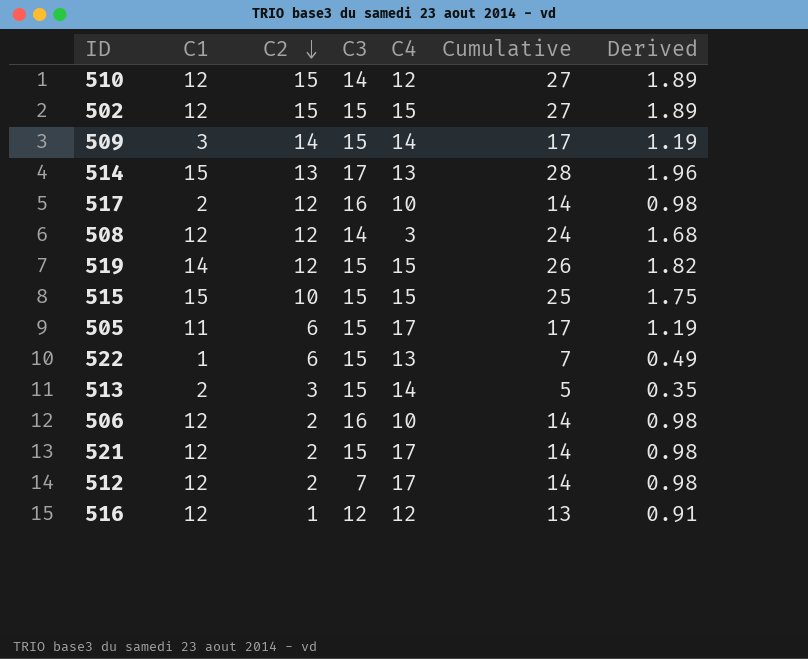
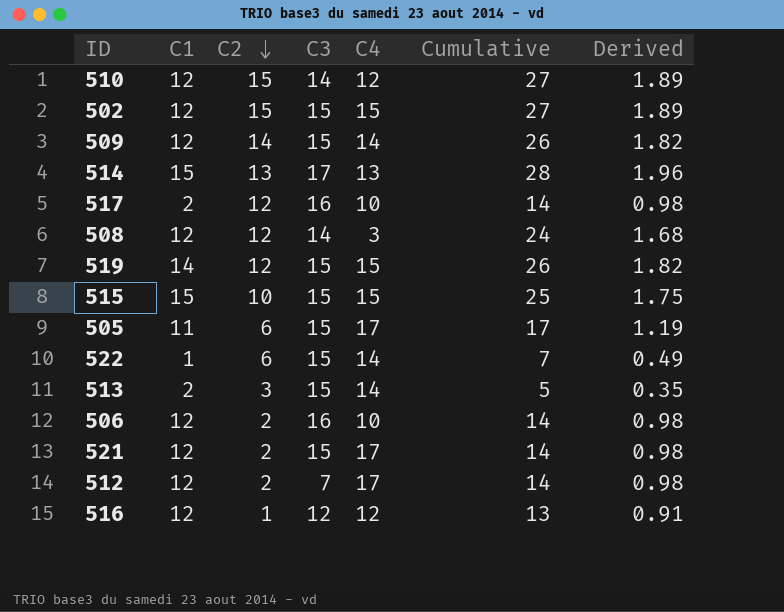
509 | C1: 3 -> 12
509 | Cumulative: 17 -> 26
509 | Derived: 1.19 -> 1.82
522 | C4: 13 -> 14

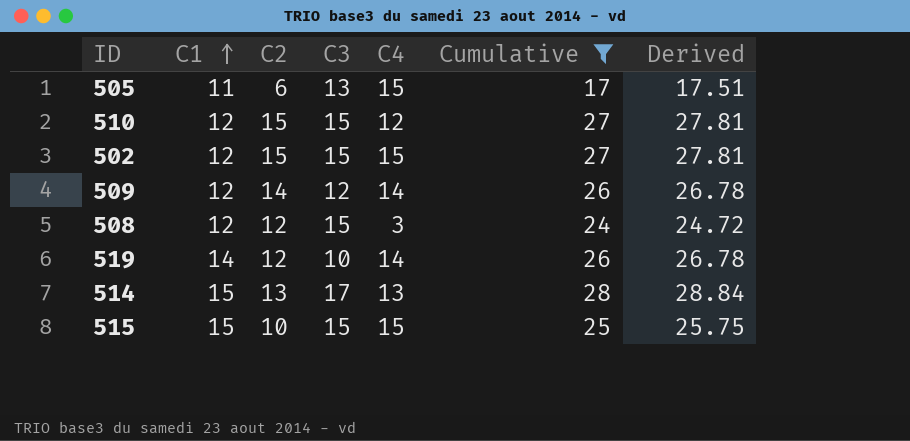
filter: none -> Cumulative >= 17
row order: C2 descending -> C1 ascending
column Derived | formula: [Cumulative] * 0.07 -> [Cumulative] * 1.03
505 | C3: 15 -> 13
505 | C4: 17 -> 15
510 | C3: 14 -> 15
509 | C3: 15 -> 12
508 | C3: 14 -> 15
519 | C3: 15 -> 10
519 | C4: 15 -> 14

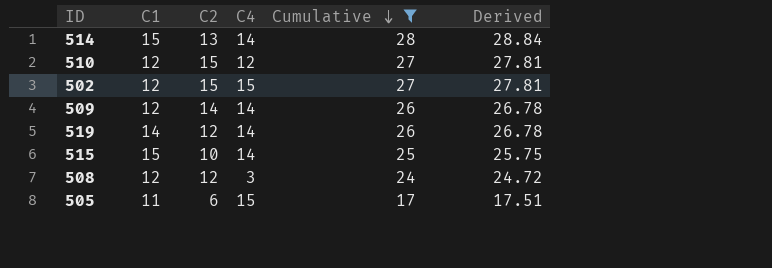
row order: C1 ascending -> Cumulative descending
column C3 | position: 4 -> none
514 | C4: 13 -> 14
515 | C4: 15 -> 14

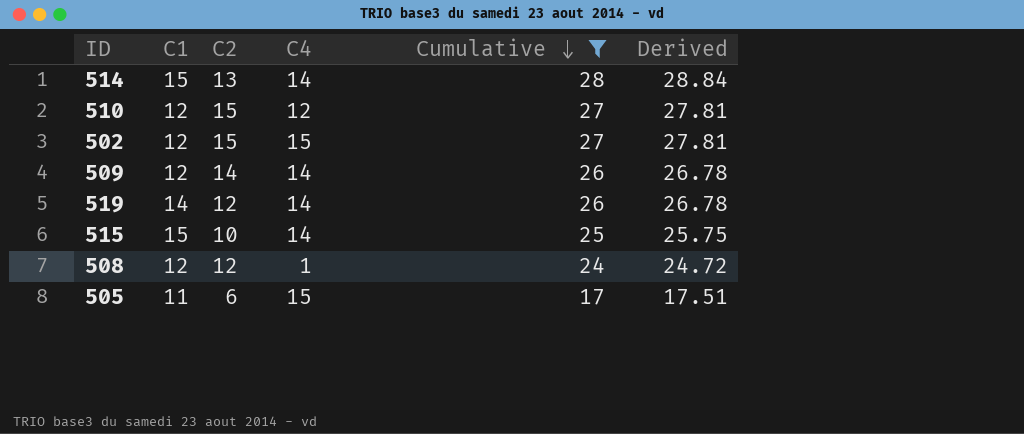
508 | C4: 3 -> 1

